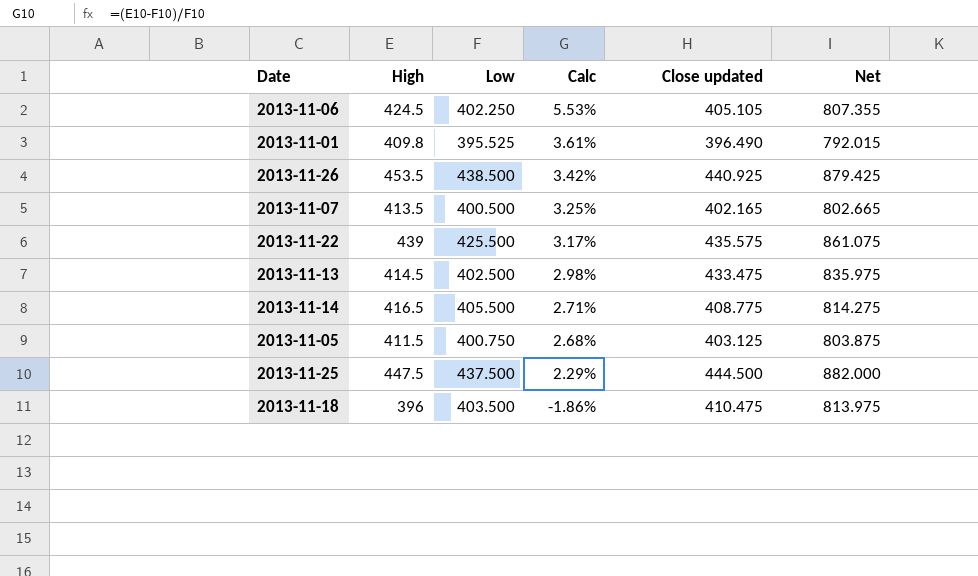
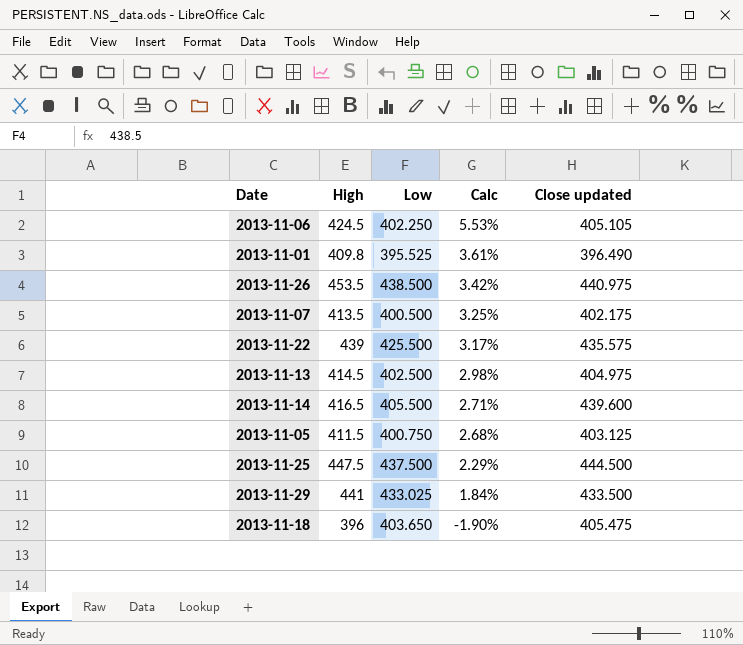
column Net | formula: [Low] + [Close updated] -> none
2013-11-26 | Close updated: 440.925 -> 440.975
2013-11-07 | Close updated: 402.165 -> 402.175
2013-11-13 | Close updated: 433.475 -> 404.975
2013-11-14 | Close updated: 408.775 -> 439.600
row 2013-11-29: none -> 441 | 433.025 | 1.84% | 433.500
2013-11-18 | Low: 403.500 -> 403.650
2013-11-18 | Calc: -1.86% -> -1.90%
2013-11-18 | Close updated: 410.475 -> 405.475

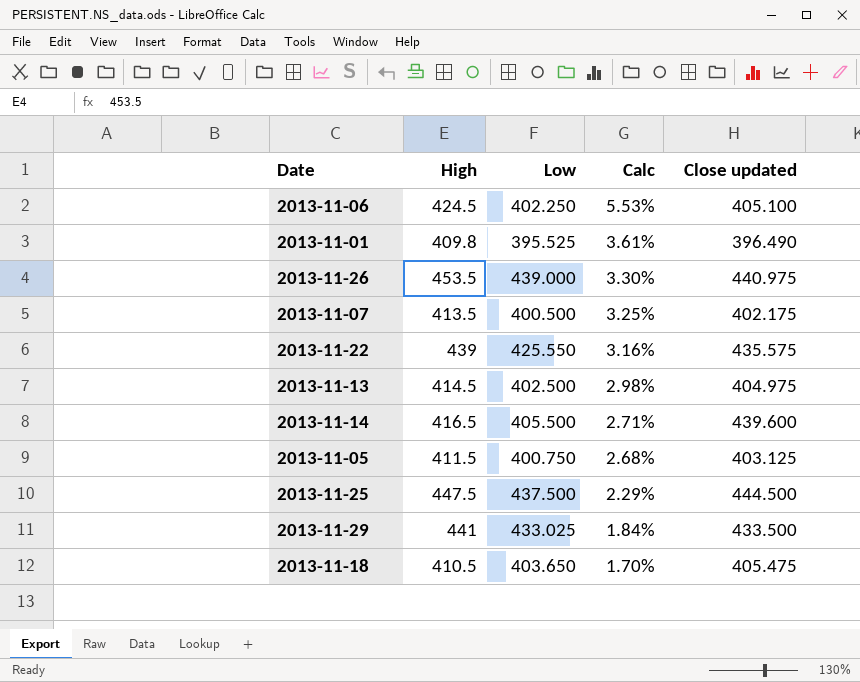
2013-11-06 | Close updated: 405.105 -> 405.100
2013-11-26 | Low: 438.500 -> 439.000
2013-11-26 | Calc: 3.42% -> 3.30%
2013-11-22 | Low: 425.500 -> 425.550
2013-11-22 | Calc: 3.17% -> 3.16%
2013-11-18 | High: 396 -> 410.5
2013-11-18 | Calc: -1.90% -> 1.70%

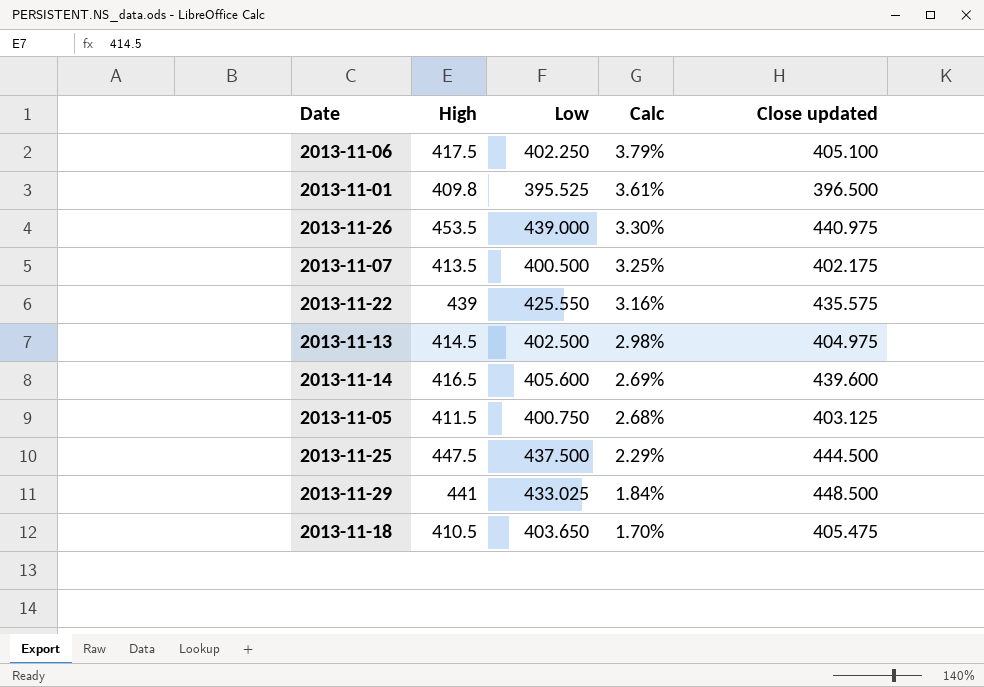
2013-11-06 | High: 424.5 -> 417.5
2013-11-06 | Calc: 5.53% -> 3.79%
2013-11-01 | Close updated: 396.490 -> 396.500
2013-11-14 | Low: 405.500 -> 405.600
2013-11-14 | Calc: 2.71% -> 2.69%
2013-11-29 | Close updated: 433.500 -> 448.500

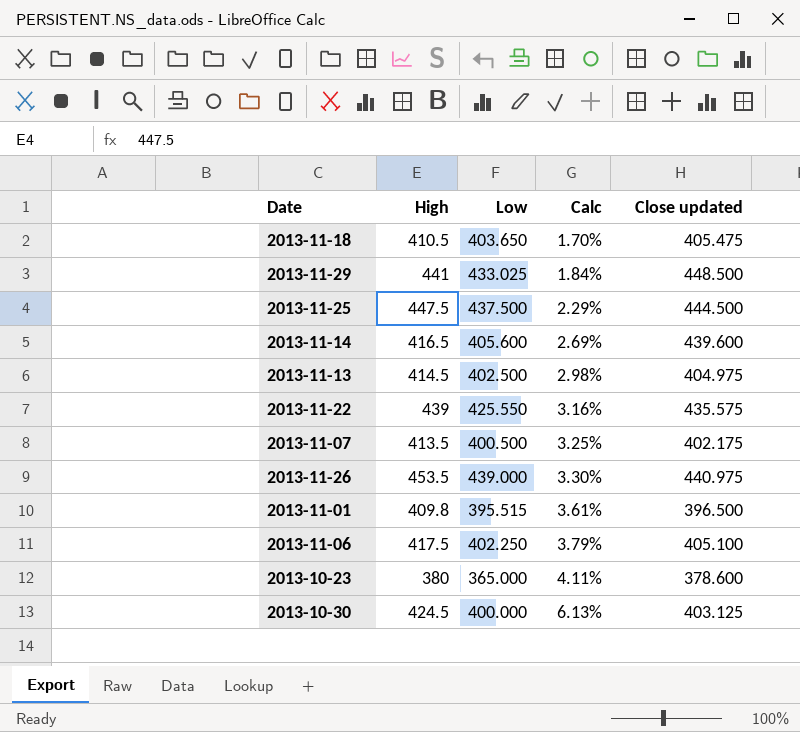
row order: Calc descending -> Calc ascending
row 2013-11-05: 411.5 | 400.750 | 2.68% | 403.125 -> none
2013-11-01 | Low: 395.525 -> 395.515
row 2013-10-23: none -> 380 | 365.000 | 4.11% | 378.600
row 2013-10-30: none -> 424.5 | 400.000 | 6.13% | 403.125

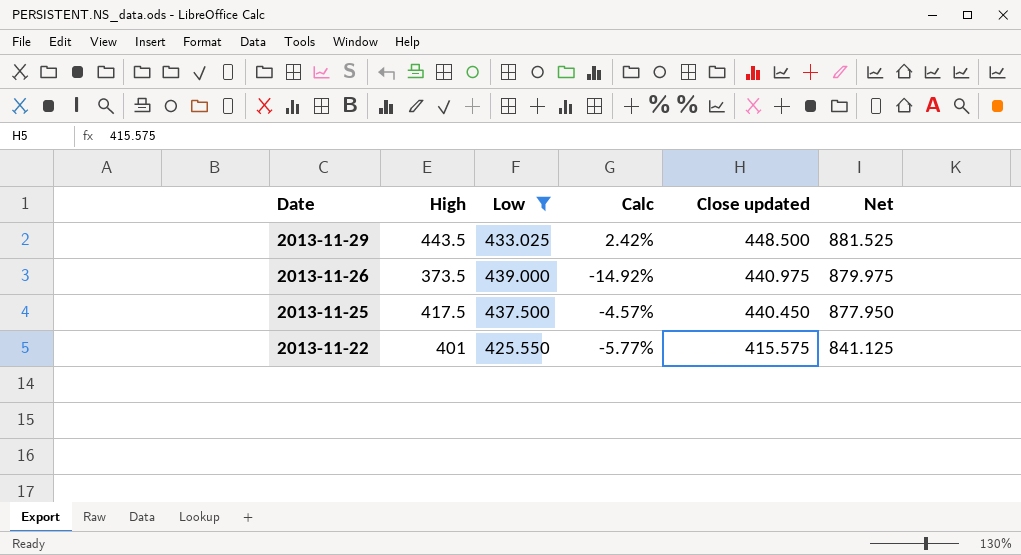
filter: none -> Low >= 425.550
row order: Calc ascending -> Date descending
column Net | formula: none -> [Low] + [Close updated]
2013-11-29 | High: 441 -> 443.5
2013-11-29 | Calc: 1.84% -> 2.42%
2013-11-26 | High: 453.5 -> 373.5
2013-11-26 | Calc: 3.30% -> -14.92%
2013-11-25 | High: 447.5 -> 417.5
2013-11-25 | Calc: 2.29% -> -4.57%
2013-11-25 | Close updated: 444.500 -> 440.450
2013-11-22 | High: 439 -> 401
2013-11-22 | Calc: 3.16% -> -5.77%
2013-11-22 | Close updated: 435.575 -> 415.575

